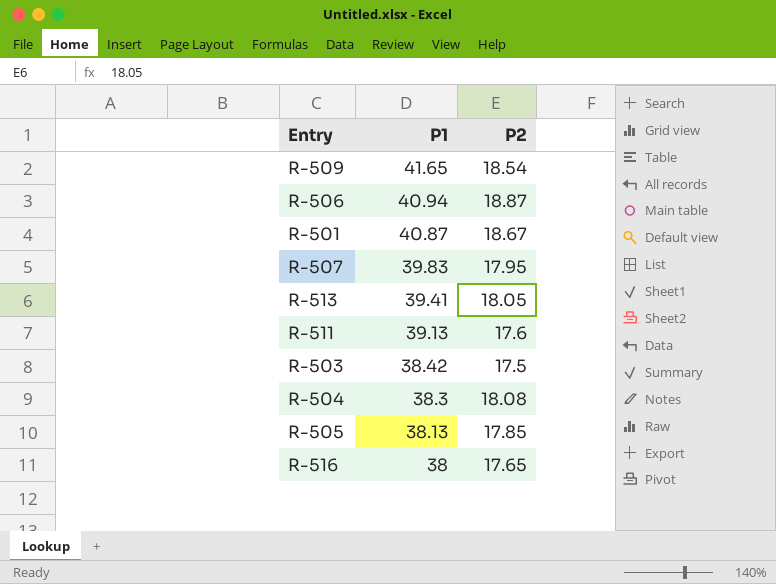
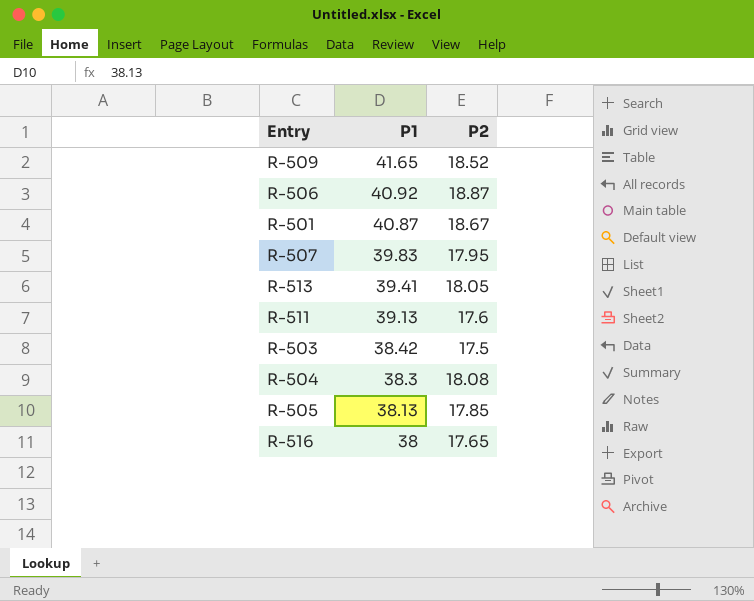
R-509 | P2: 18.54 -> 18.52
R-506 | P1: 40.94 -> 40.92

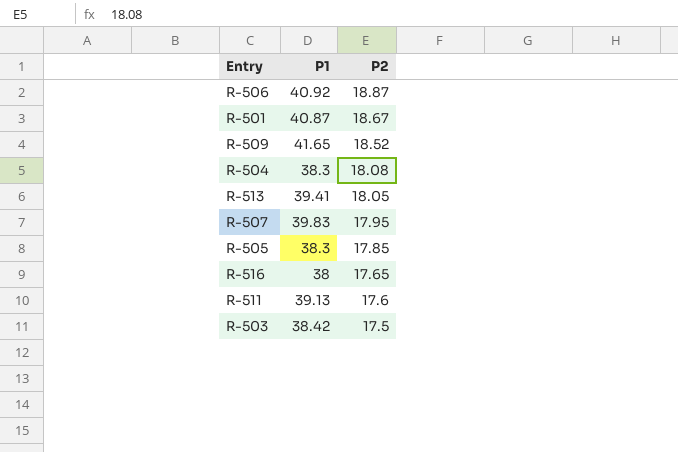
row order: P1 descending -> P2 descending
R-505 | P1: 38.13 -> 38.3

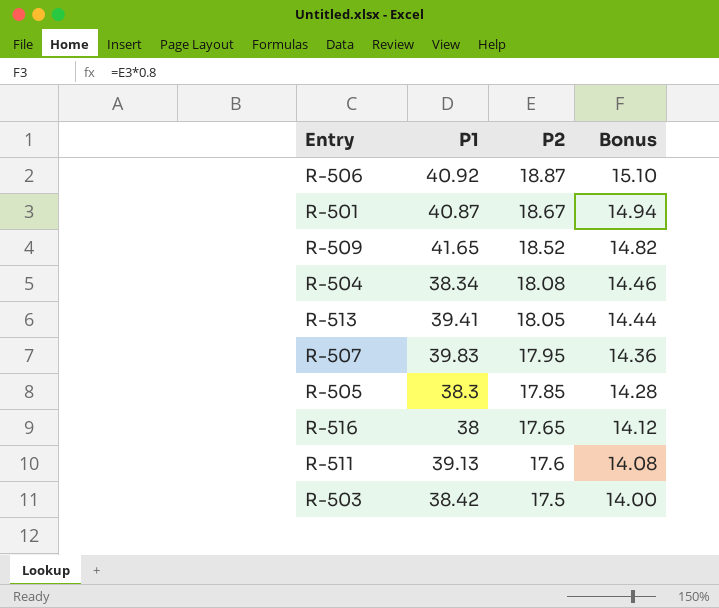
column Bonus | formula: none -> [P2] * 0.8
R-504 | P1: 38.3 -> 38.34

